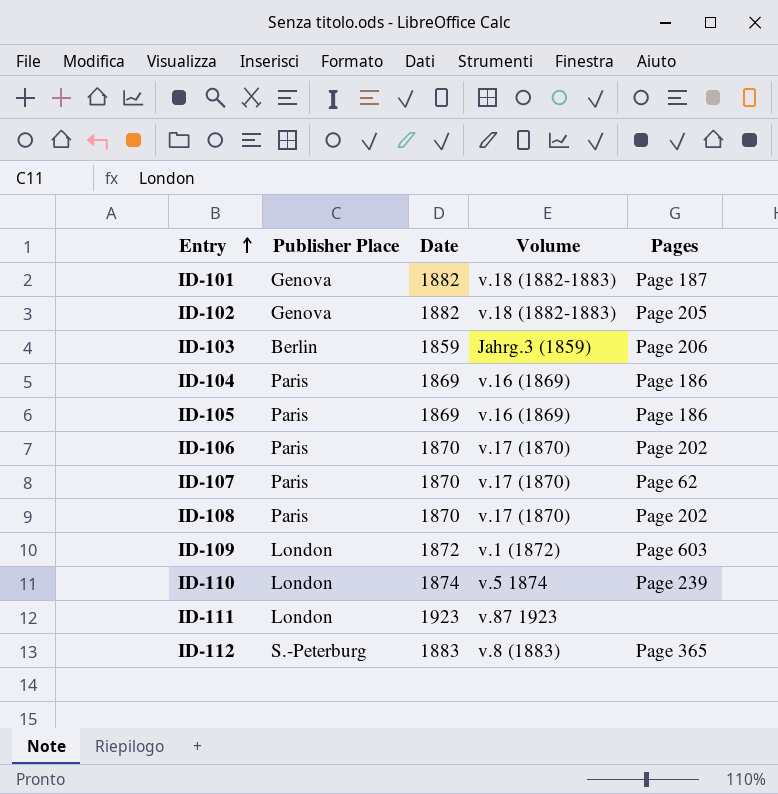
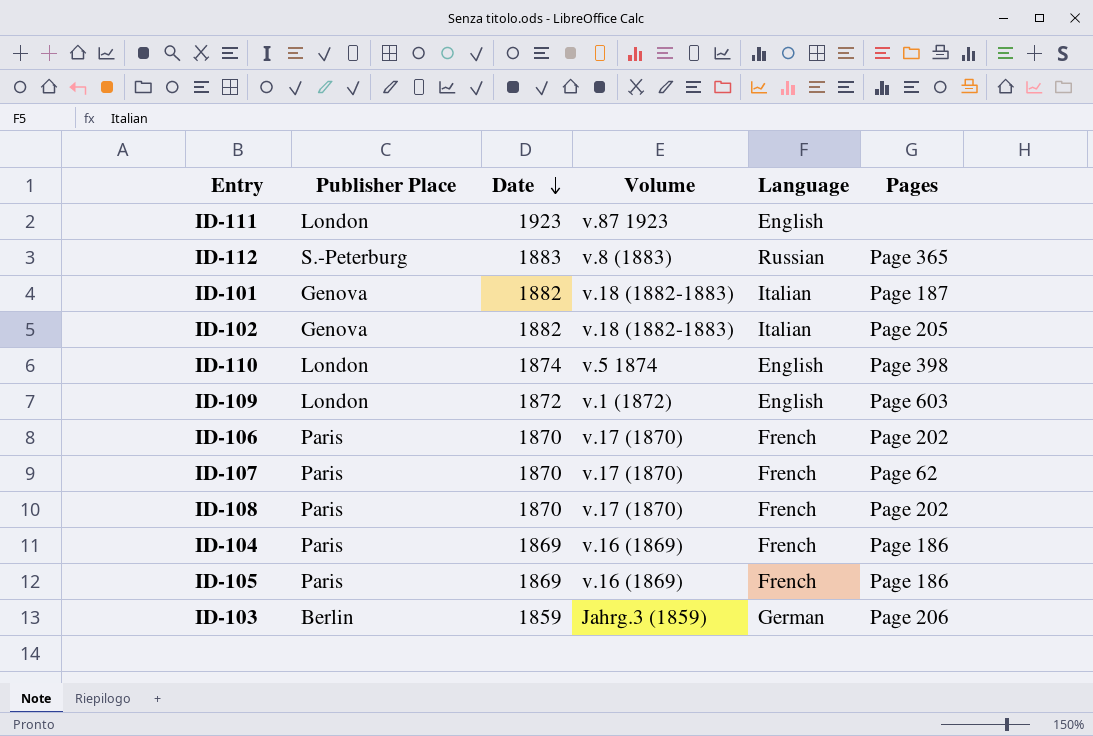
row order: Entry ascending -> Date descending
column Language | position: none -> 5
ID-110 | Pages: Page 239 -> Page 398

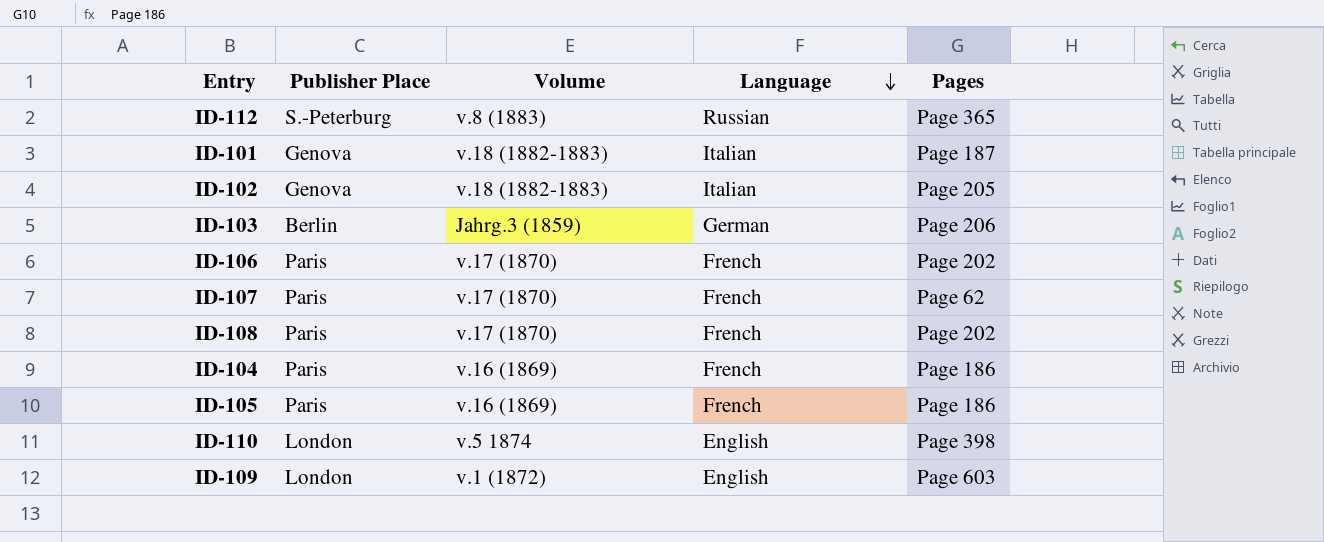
row order: Date descending -> Language descending
column Date | position: 3 -> none
row ID-111: London | 1923 | v.87 1923 | English | none -> none

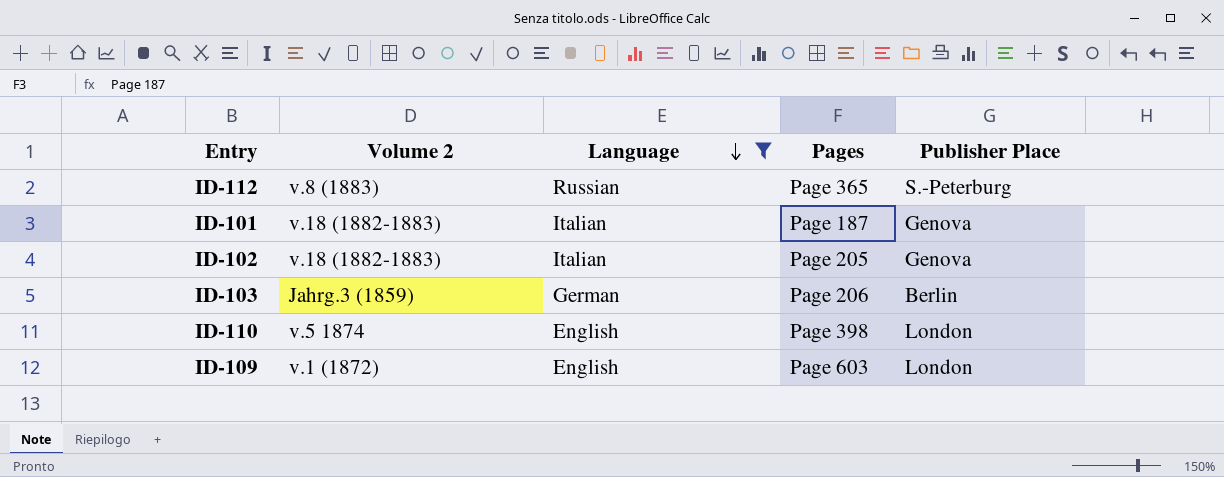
filter: none -> Language != French
column name: Volume -> Volume 2
column Publisher Place | position: 2 -> 5

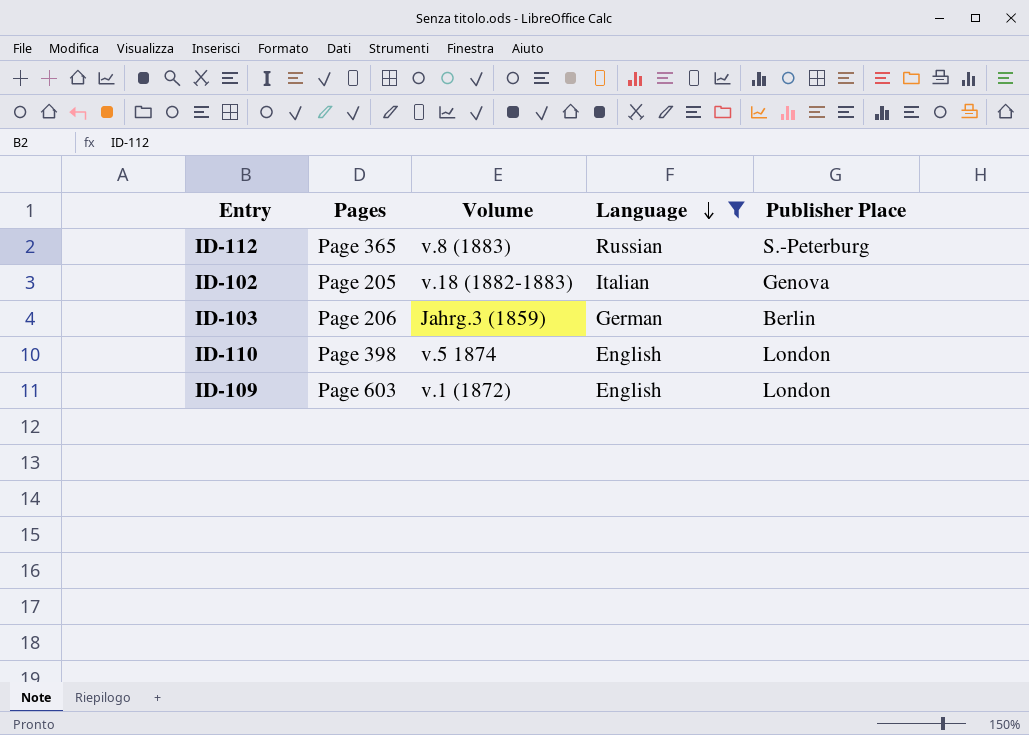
column Pages | position: 4 -> 2
column name: Volume 2 -> Volume
row ID-101: v.18 (1882-1883) | Italian | Page 187 | Genova -> none

